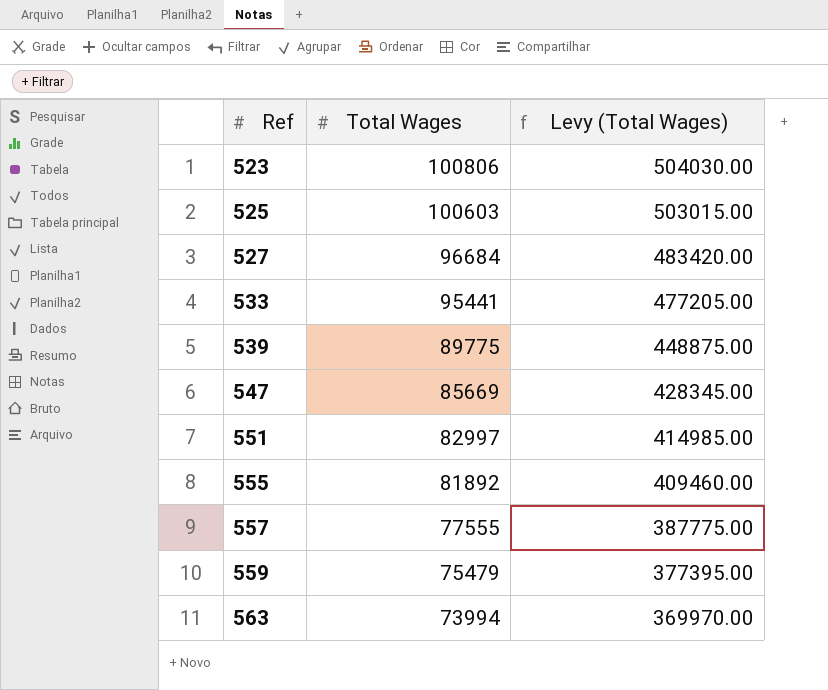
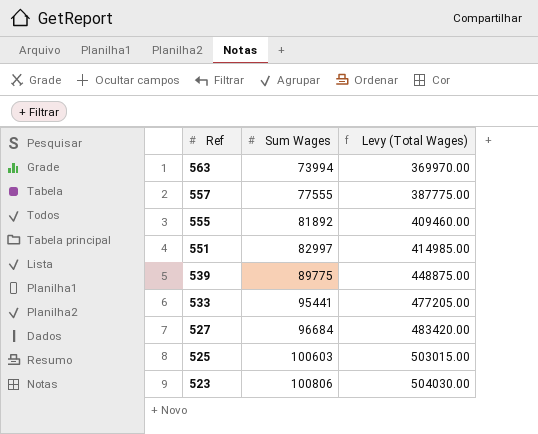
row order: Ref ascending -> Ref descending
column name: Total Wages -> Sum Wages
row 547: 85669 | 428345.00 -> none
row 559: 75479 | 377395.00 -> none

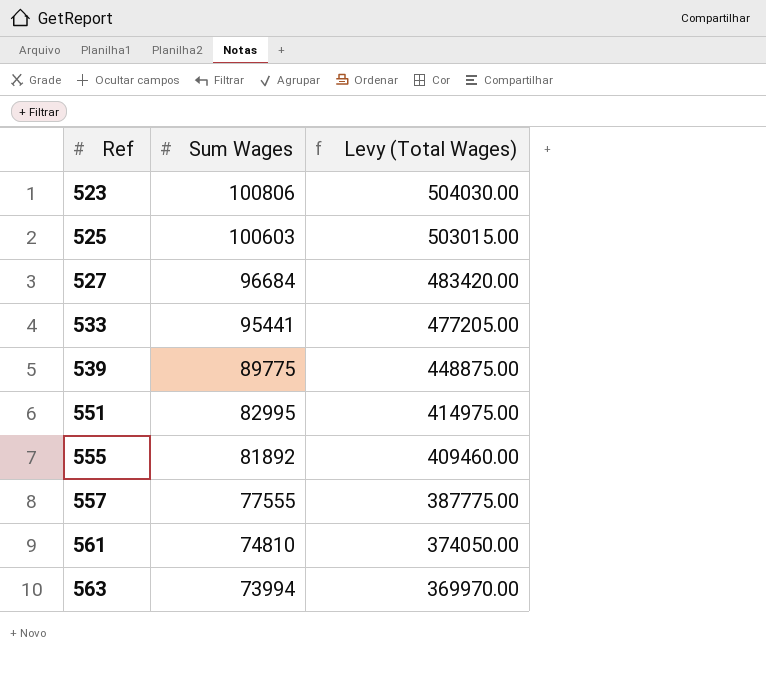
row order: Ref descending -> Ref ascending
551 | Sum Wages: 82997 -> 82995
551 | Levy (Total Wages): 414985.00 -> 414975.00
row 561: none -> 74810 | 374050.00

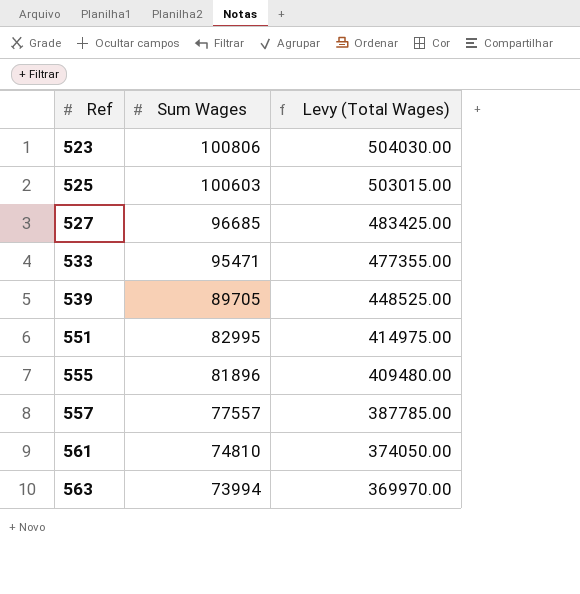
527 | Sum Wages: 96684 -> 96685
527 | Levy (Total Wages): 483420.00 -> 483425.00
533 | Sum Wages: 95441 -> 95471
533 | Levy (Total Wages): 477205.00 -> 477355.00
539 | Sum Wages: 89775 -> 89705
539 | Levy (Total Wages): 448875.00 -> 448525.00
555 | Sum Wages: 81892 -> 81896
555 | Levy (Total Wages): 409460.00 -> 409480.00
557 | Sum Wages: 77555 -> 77557
557 | Levy (Total Wages): 387775.00 -> 387785.00

